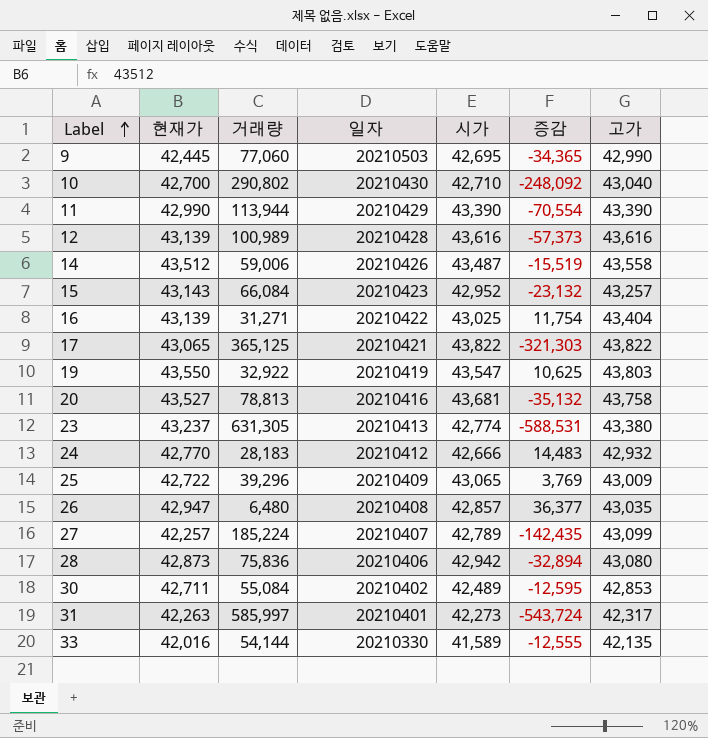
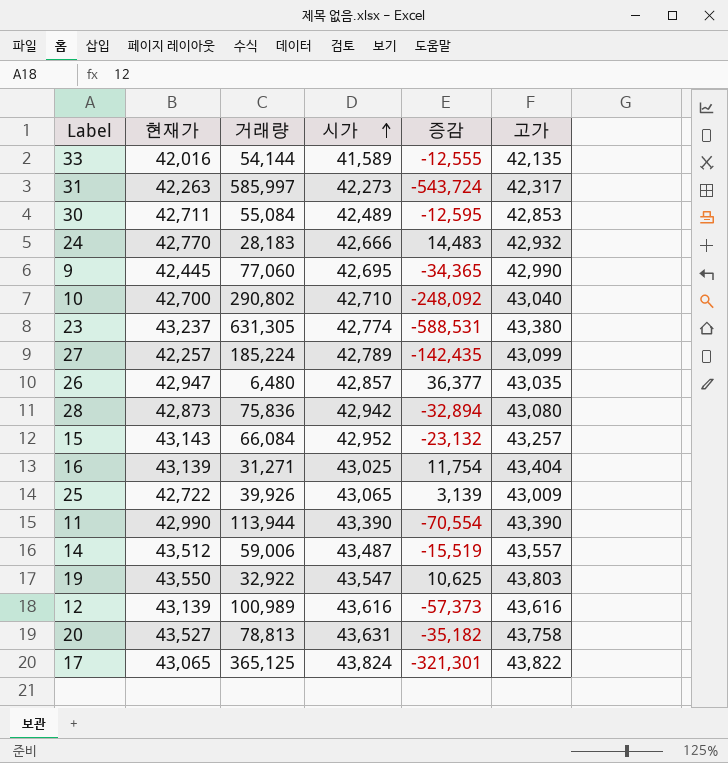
row order: Label ascending -> 시가 ascending
column 일자 | position: 4 -> none
25 | 거래량: 39,296 -> 39,926
25 | 증감: 3,769 -> 3,139
14 | 고가: 43,558 -> 43,557
20 | 시가: 43,681 -> 43,631
20 | 증감: -35,132 -> -35,182
17 | 시가: 43,822 -> 43,824
17 | 증감: -321,303 -> -321,301

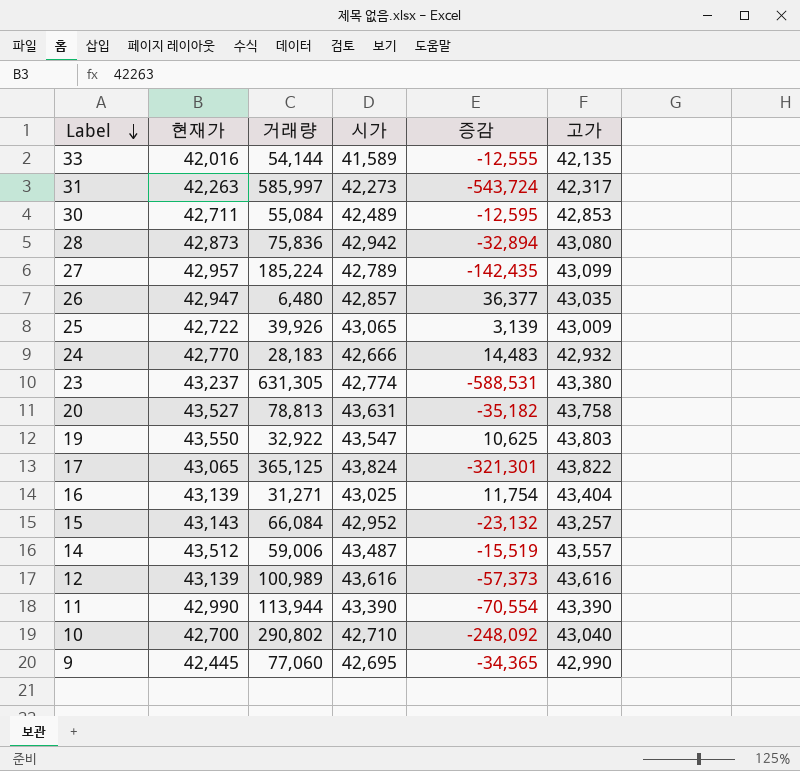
row order: 시가 ascending -> Label descending
27 | 현재가: 42,257 -> 42,957

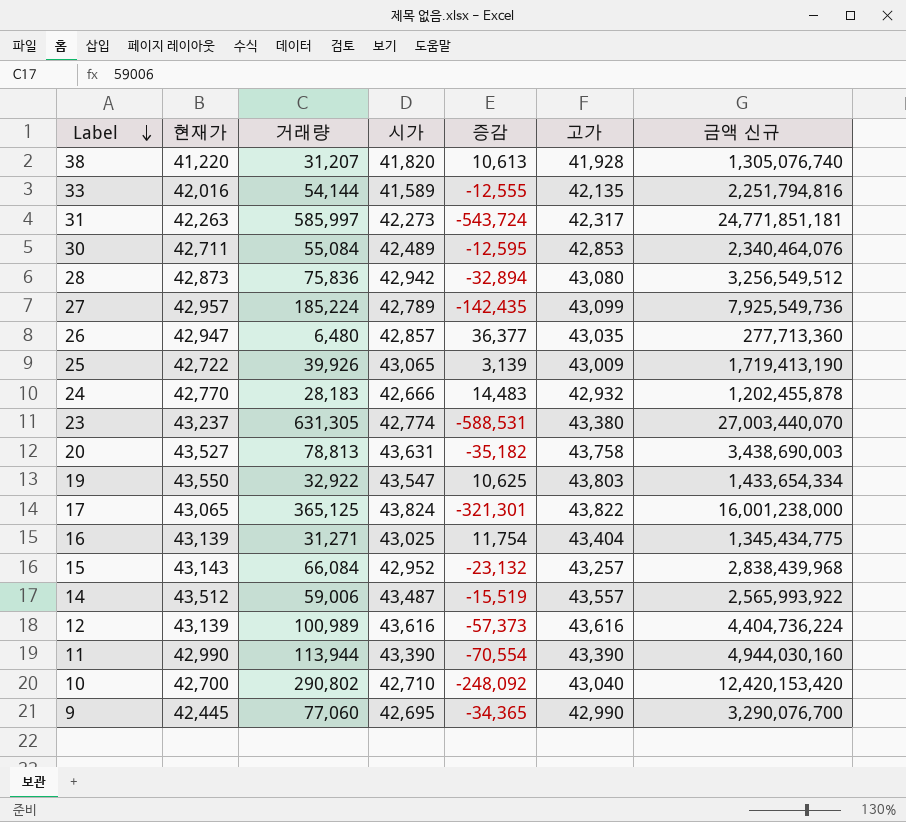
column 금액 신규 | formula: none -> [거래량] * [시가]
row 38: none -> 41,220 | 31,207 | 41,820 | 10,613 | 41,928 | 1,305,076,740

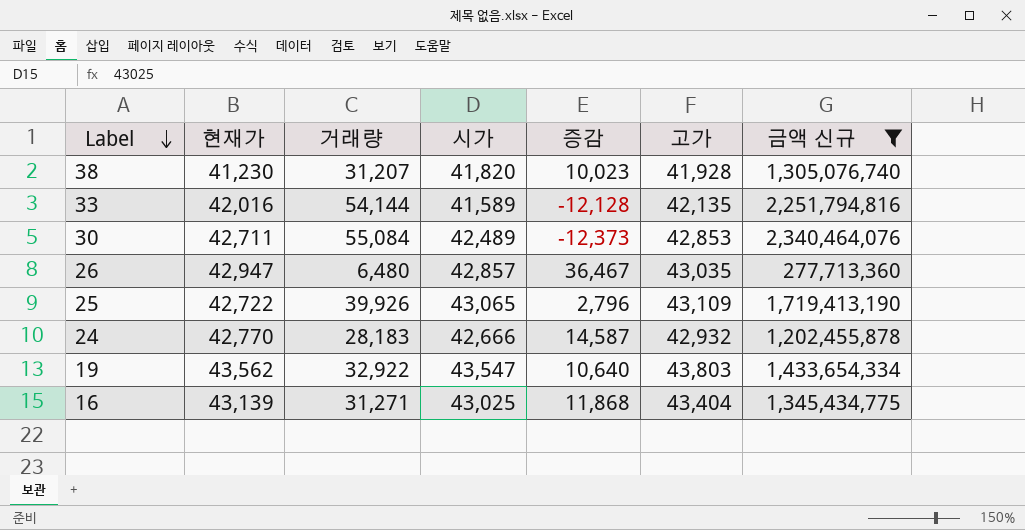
filter: none -> 금액 신규 <= 2,340,464,076
column 증감 | formula: [시가] - [거래량] -> [현재가] - [거래량]
38 | 현재가: 41,220 -> 41,230
25 | 고가: 43,009 -> 43,109
19 | 현재가: 43,550 -> 43,562

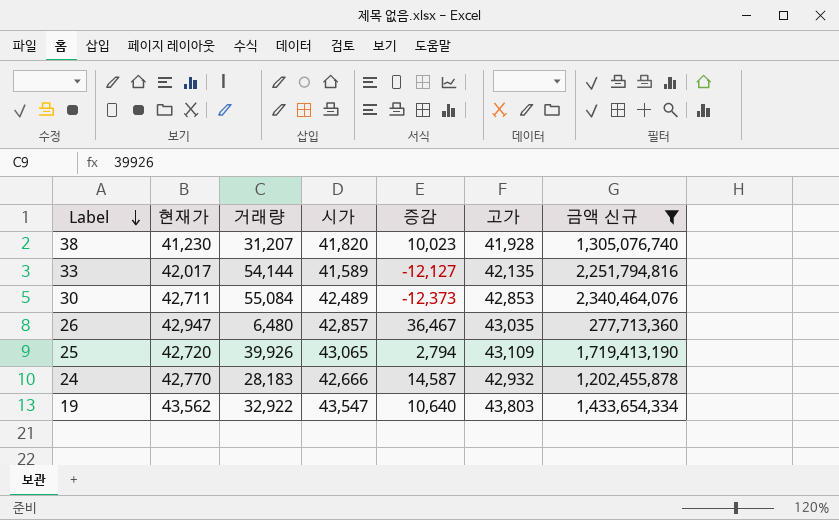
row 16: 43,139 | 31,271 | 43,025 | 11,868 | 43,404 | 1,345,434,775 -> none
33 | 현재가: 42,016 -> 42,017
33 | 증감: -12,128 -> -12,127
25 | 현재가: 42,722 -> 42,720
25 | 증감: 2,796 -> 2,794

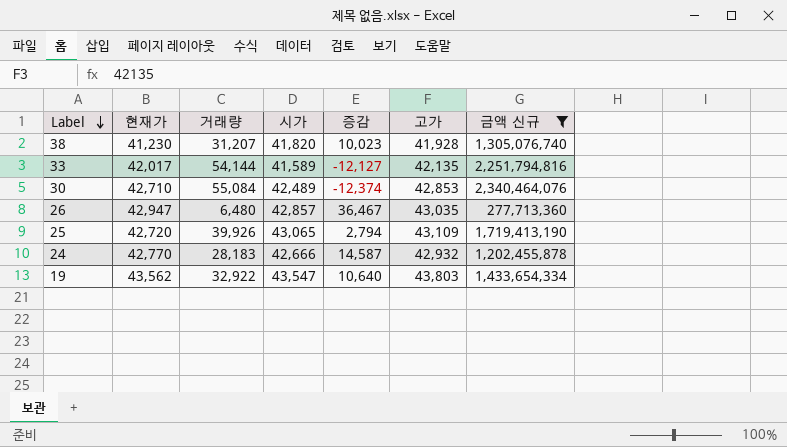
30 | 현재가: 42,711 -> 42,710
30 | 증감: -12,373 -> -12,374

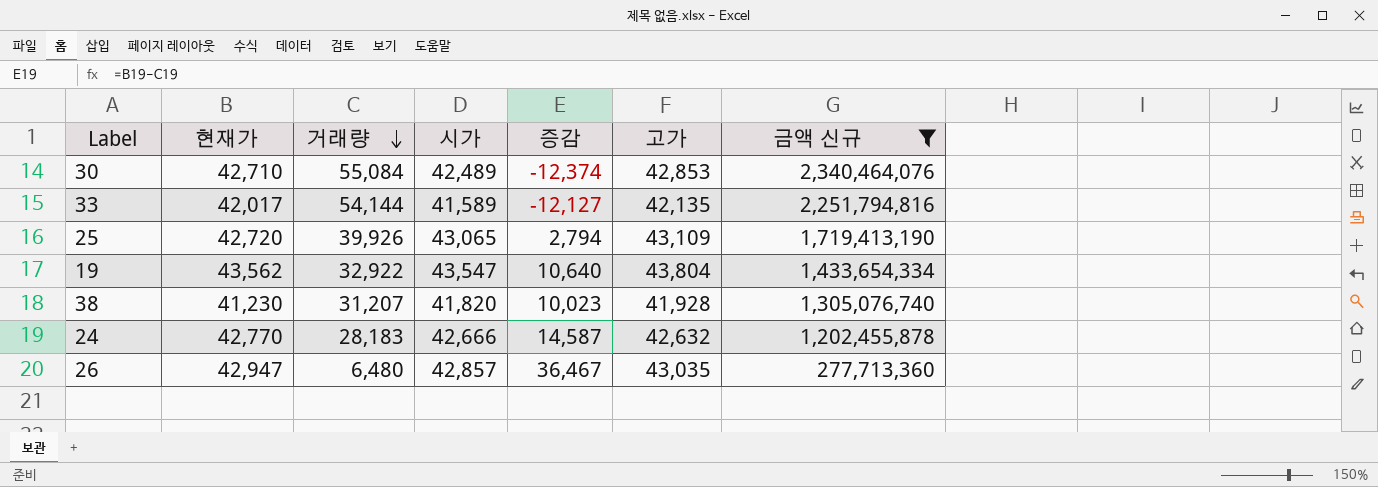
row order: Label descending -> 거래량 descending
19 | 고가: 43,803 -> 43,804
24 | 고가: 42,932 -> 42,632

